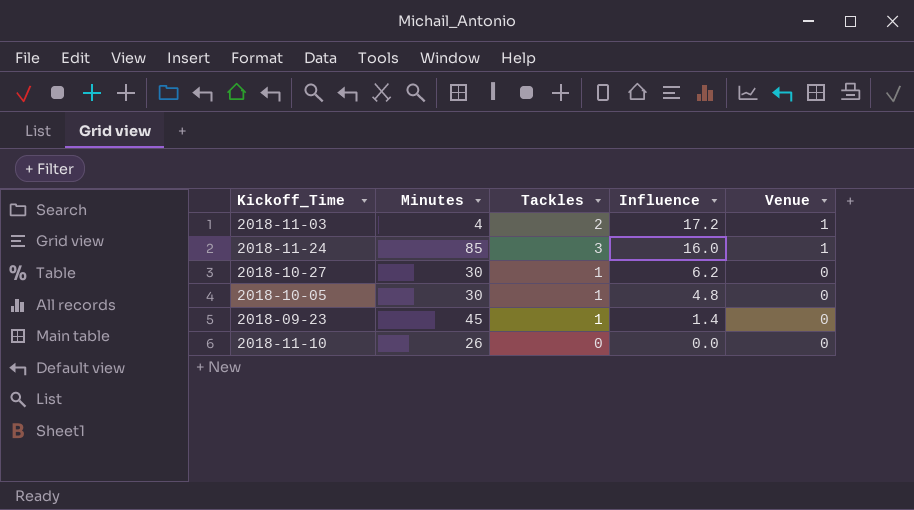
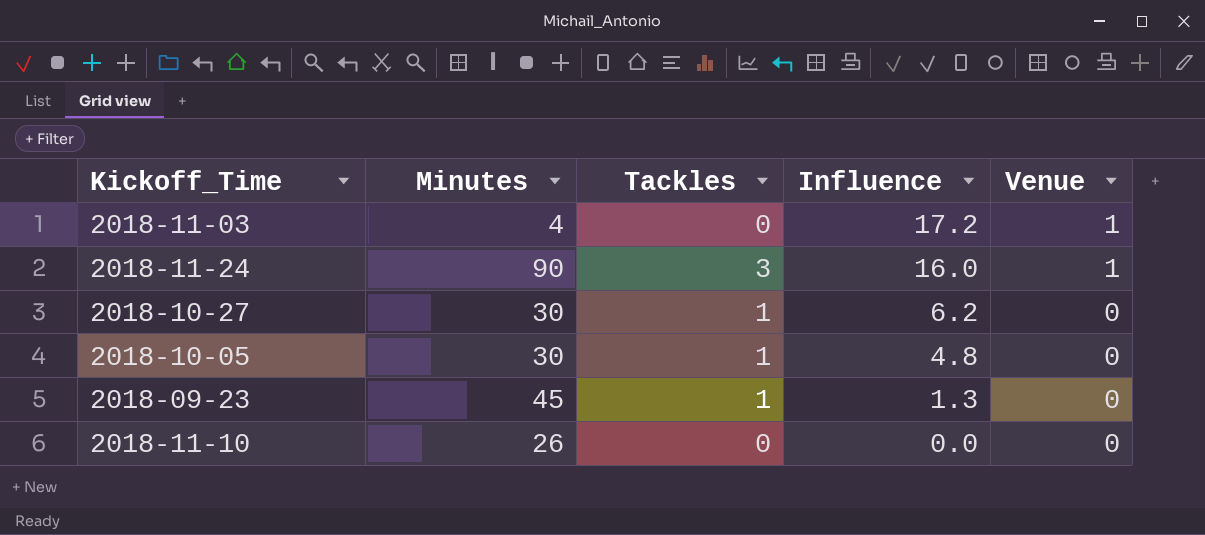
2018-11-03 | Tackles: 2 -> 0
2018-11-24 | Minutes: 85 -> 90
2018-09-23 | Influence: 1.4 -> 1.3

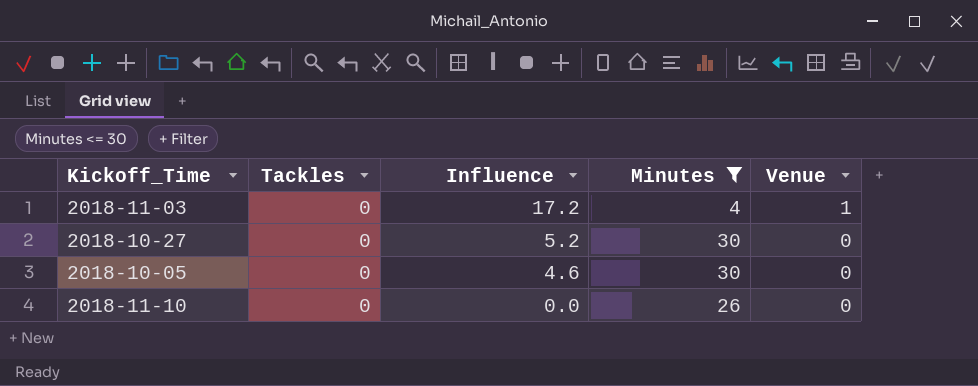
filter: none -> Minutes <= 30
column Minutes | position: 2 -> 4
2018-10-27 | Tackles: 1 -> 0
2018-10-27 | Influence: 6.2 -> 5.2
2018-10-05 | Tackles: 1 -> 0
2018-10-05 | Influence: 4.8 -> 4.6

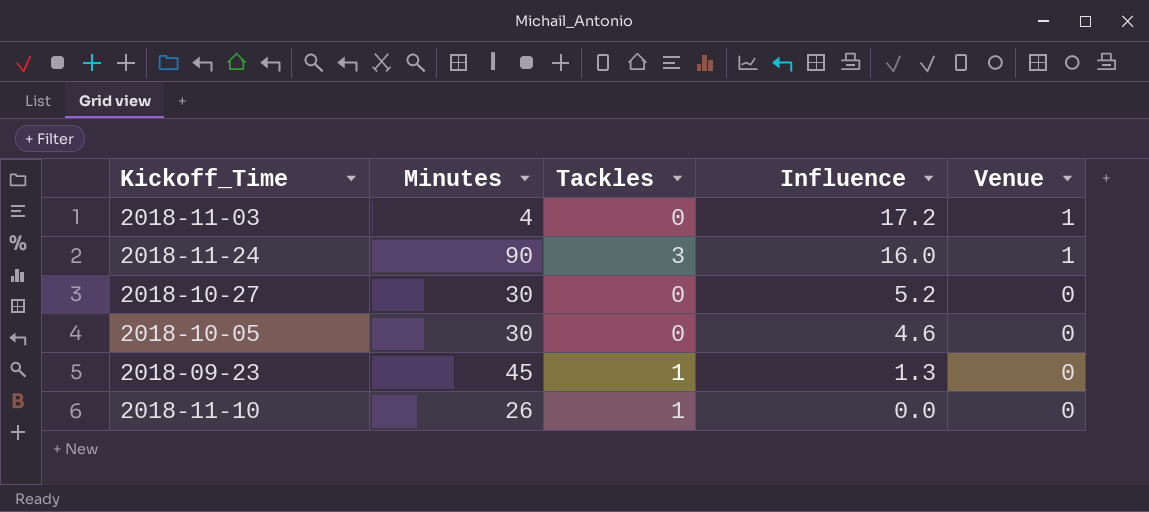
filter: Minutes <= 30 -> none
column Minutes | position: 4 -> 2
2018-11-10 | Tackles: 0 -> 1

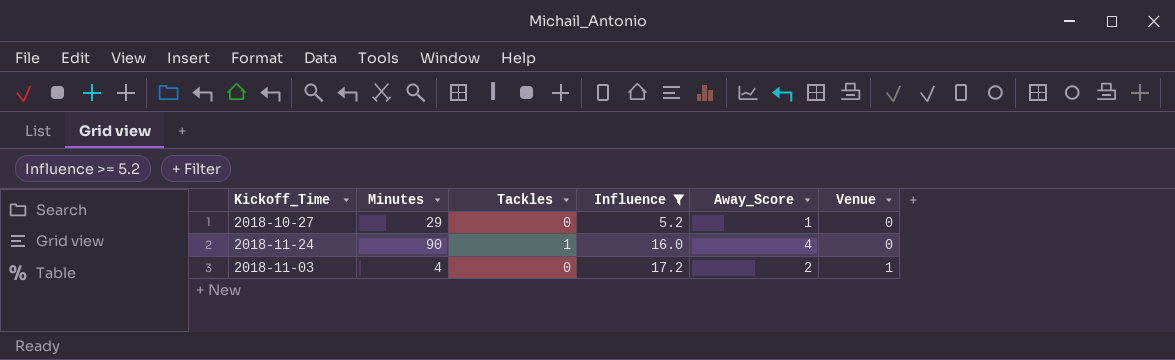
filter: none -> Influence >= 5.2
row order: Influence descending -> Influence ascending
column Away_Score | position: none -> 5
2018-10-27 | Minutes: 30 -> 29
2018-11-24 | Tackles: 3 -> 1
2018-11-24 | Venue: 1 -> 0

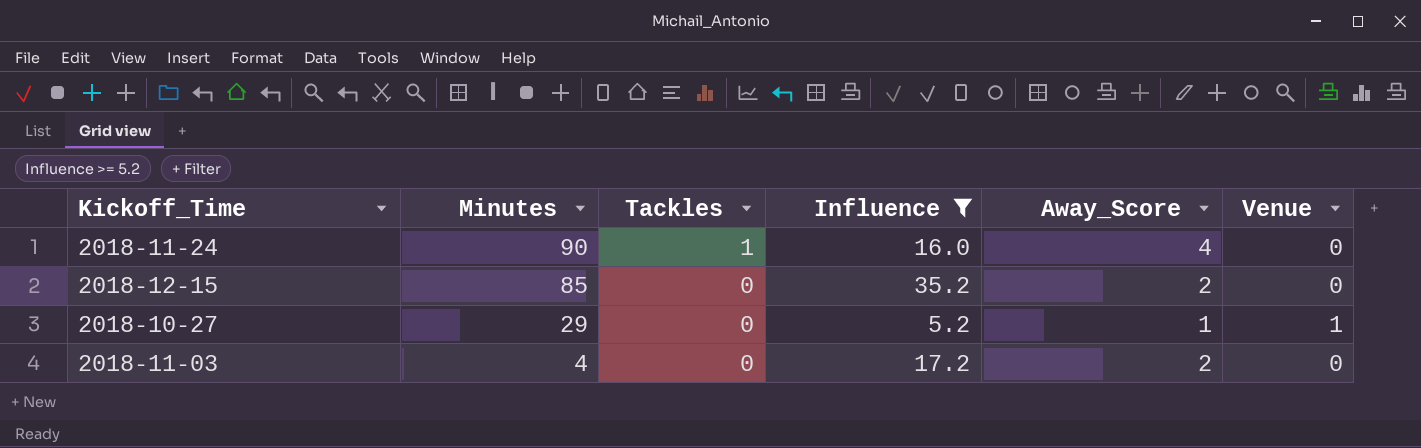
row order: Influence ascending -> Minutes descending
row 2018-12-15: none -> 85 | 0 | 35.2 | 2 | 0
2018-10-27 | Venue: 0 -> 1
2018-11-03 | Venue: 1 -> 0

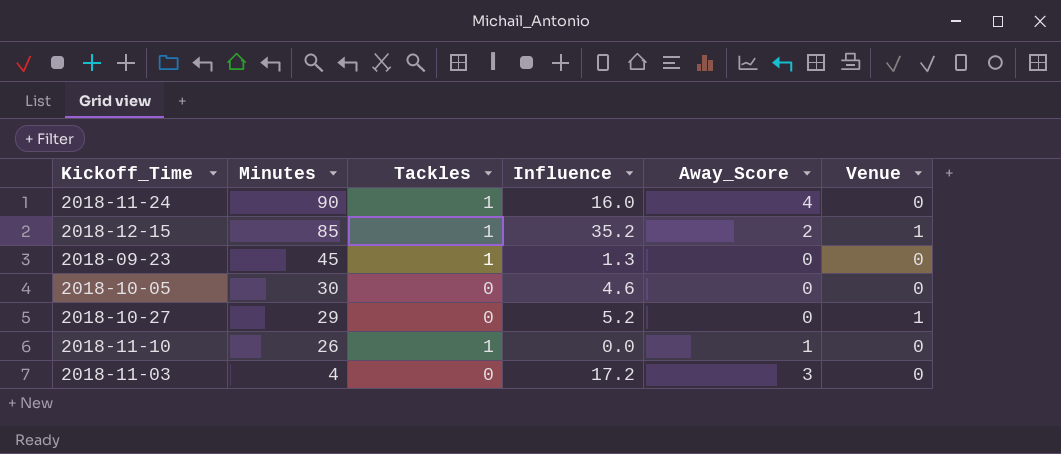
filter: Influence >= 5.2 -> none
2018-12-15 | Tackles: 0 -> 1
2018-12-15 | Venue: 0 -> 1
2018-10-27 | Away_Score: 1 -> 0
2018-11-03 | Away_Score: 2 -> 3

